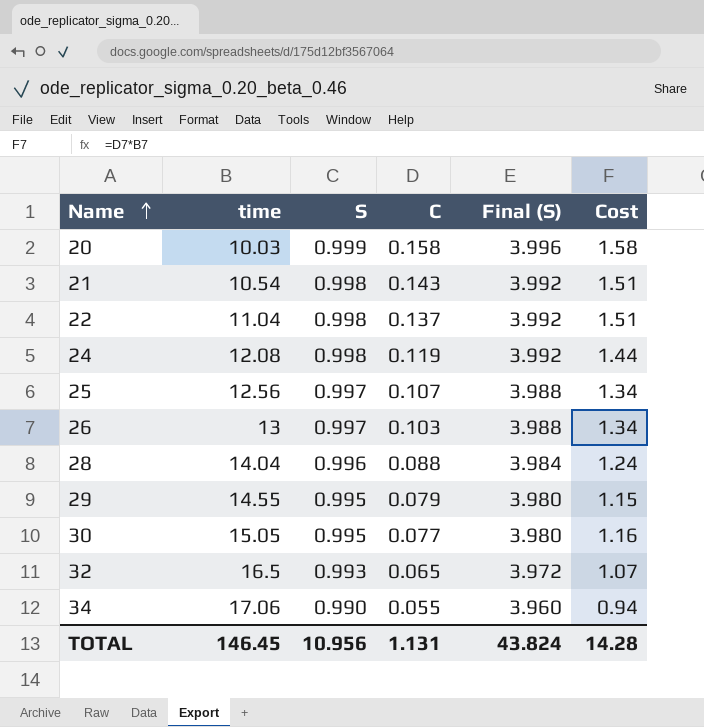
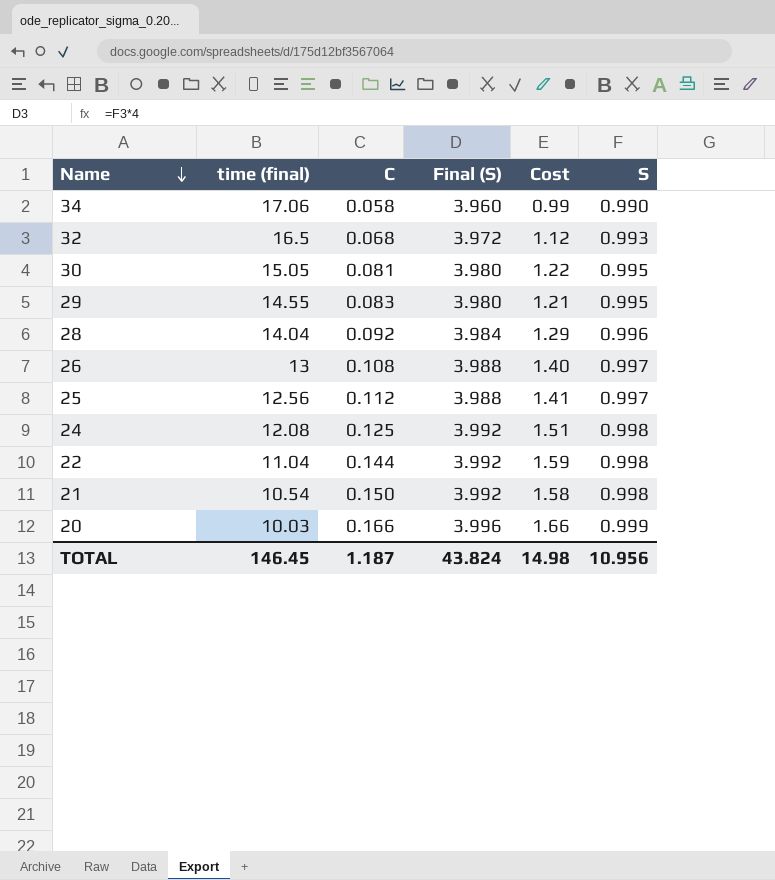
row order: Name ascending -> Name descending
column name: time -> time (final)
column S | position: 3 -> 6
34 | C: 0.055 -> 0.058
34 | Cost: 0.94 -> 0.99
32 | C: 0.065 -> 0.068
32 | Cost: 1.07 -> 1.12
30 | C: 0.077 -> 0.081
30 | Cost: 1.16 -> 1.22
29 | C: 0.079 -> 0.083
29 | Cost: 1.15 -> 1.21
28 | C: 0.088 -> 0.092
28 | Cost: 1.24 -> 1.29
26 | C: 0.103 -> 0.108
26 | Cost: 1.34 -> 1.40
25 | C: 0.107 -> 0.112
25 | Cost: 1.34 -> 1.41
24 | C: 0.119 -> 0.125
24 | Cost: 1.44 -> 1.51
22 | C: 0.137 -> 0.144
22 | Cost: 1.51 -> 1.59
21 | C: 0.143 -> 0.150
21 | Cost: 1.51 -> 1.58
20 | C: 0.158 -> 0.166
20 | Cost: 1.58 -> 1.66
TOTAL | C: 1.131 -> 1.187
TOTAL | Cost: 14.28 -> 14.98

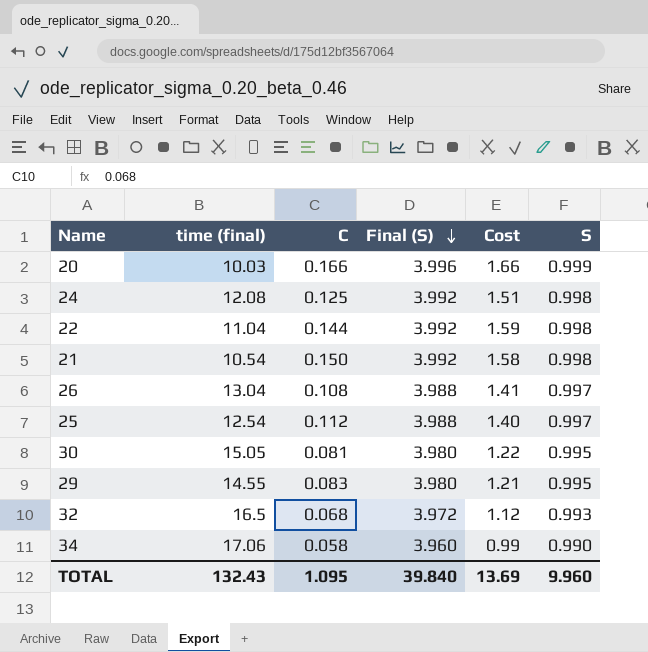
row order: Name descending -> Final (S) descending
row 28: 14.04 | 0.092 | 3.984 | 1.29 | 0.996 -> none
26 | time (final): 13 -> 13.04
26 | Cost: 1.40 -> 1.41
25 | time (final): 12.56 -> 12.54
25 | Cost: 1.41 -> 1.40
TOTAL | time (final): 146.45 -> 132.43
TOTAL | C: 1.187 -> 1.095
TOTAL | Final (S): 43.824 -> 39.840
TOTAL | Cost: 14.98 -> 13.69
TOTAL | S: 10.956 -> 9.960

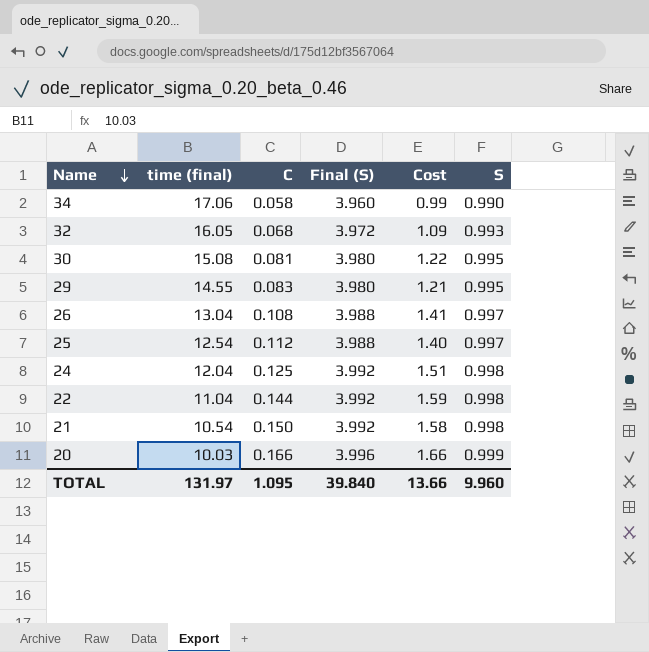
row order: Final (S) descending -> Name descending
32 | time (final): 16.5 -> 16.05
32 | Cost: 1.12 -> 1.09
30 | time (final): 15.05 -> 15.08
24 | time (final): 12.08 -> 12.04
TOTAL | time (final): 132.43 -> 131.97
TOTAL | Cost: 13.69 -> 13.66

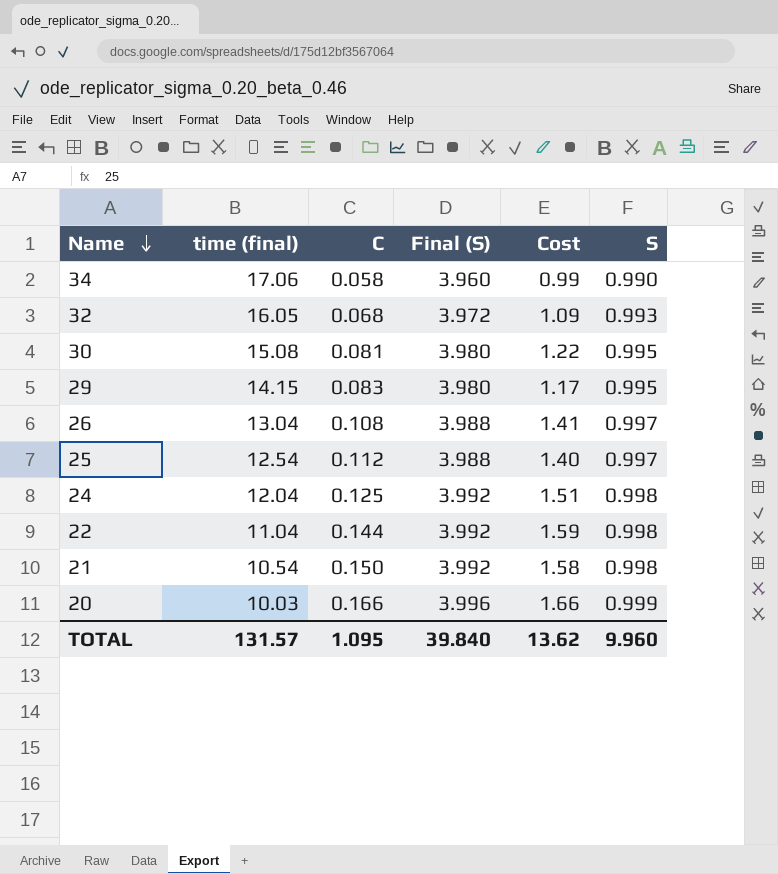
29 | time (final): 14.55 -> 14.15
29 | Cost: 1.21 -> 1.17
TOTAL | time (final): 131.97 -> 131.57
TOTAL | Cost: 13.66 -> 13.62

